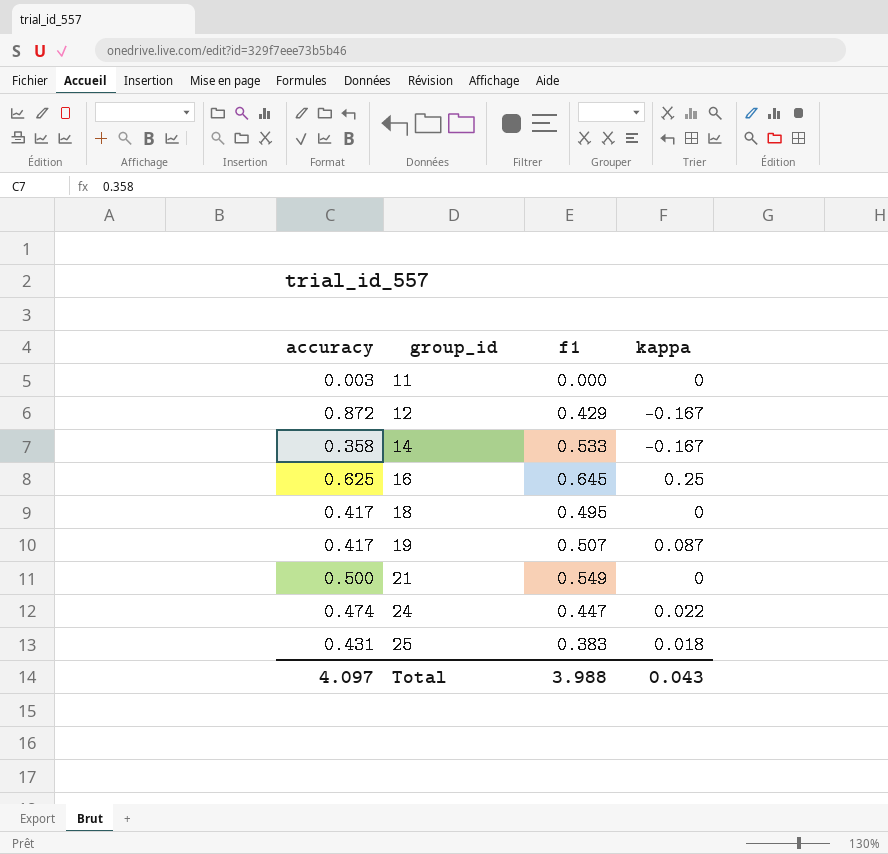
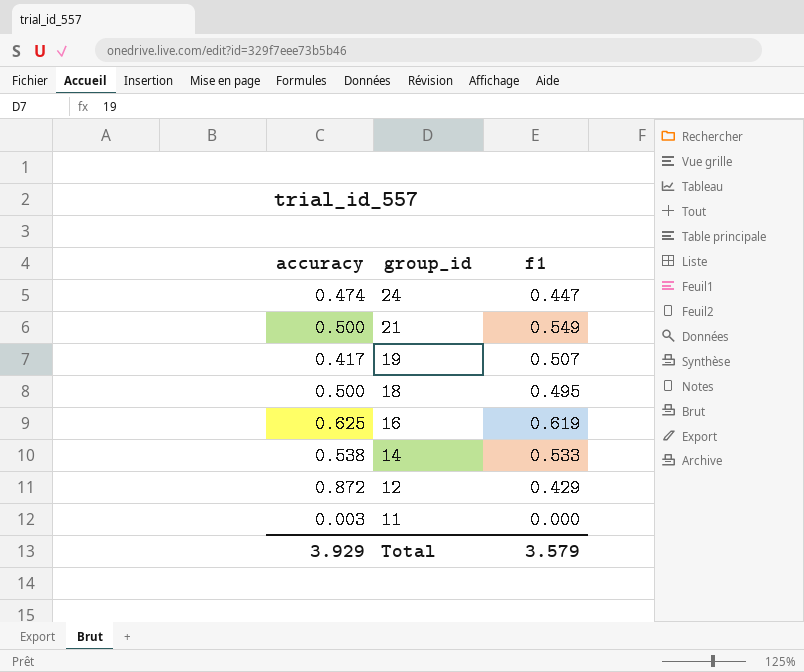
row order: group_id ascending -> group_id descending
column kappa | position: 4 -> none
row 25: 0.431 | 0.383 | 0.018 -> none
18 | accuracy: 0.417 -> 0.500
16 | f1: 0.645 -> 0.619
14 | accuracy: 0.358 -> 0.538
Total | accuracy: 4.097 -> 3.929
Total | f1: 3.988 -> 3.579

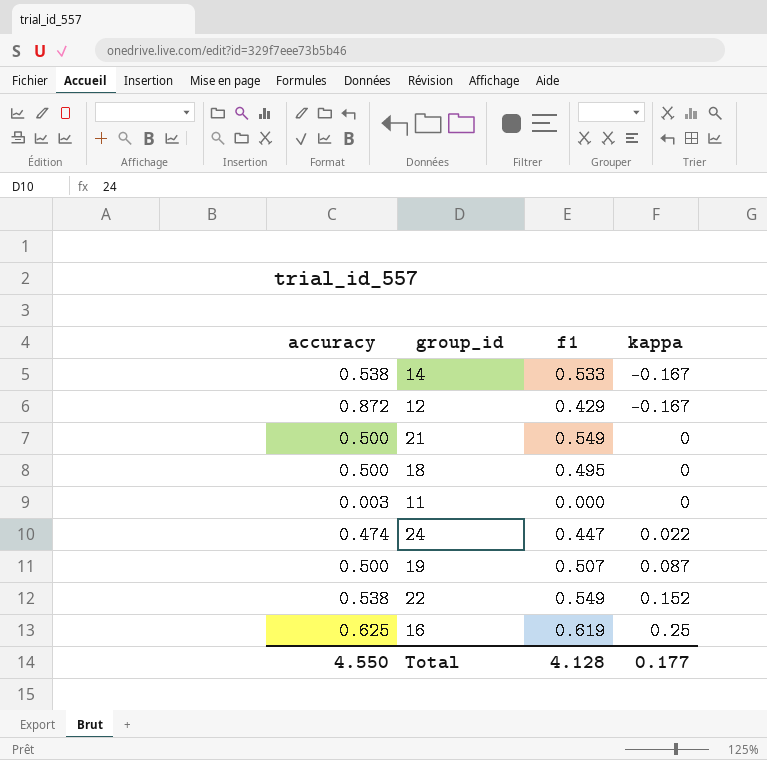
row order: group_id descending -> kappa ascending
column kappa | position: none -> 4
19 | accuracy: 0.417 -> 0.500
row 22: none -> 0.538 | 0.549 | 0.152
Total | accuracy: 3.929 -> 4.550
Total | f1: 3.579 -> 4.128

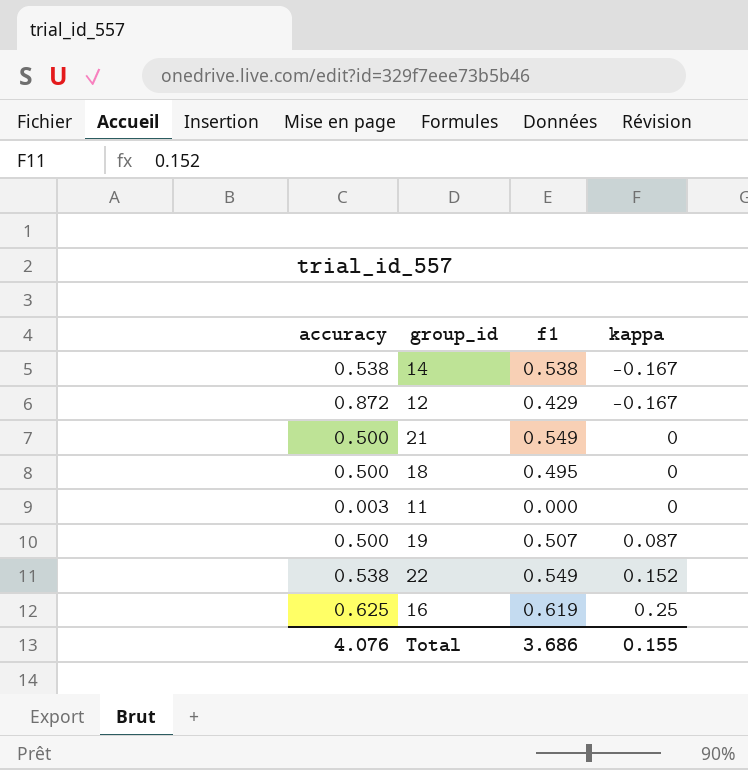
row 24: 0.474 | 0.447 | 0.022 -> none
14 | f1: 0.533 -> 0.538
Total | accuracy: 4.550 -> 4.076
Total | f1: 4.128 -> 3.686
Total | kappa: 0.177 -> 0.155

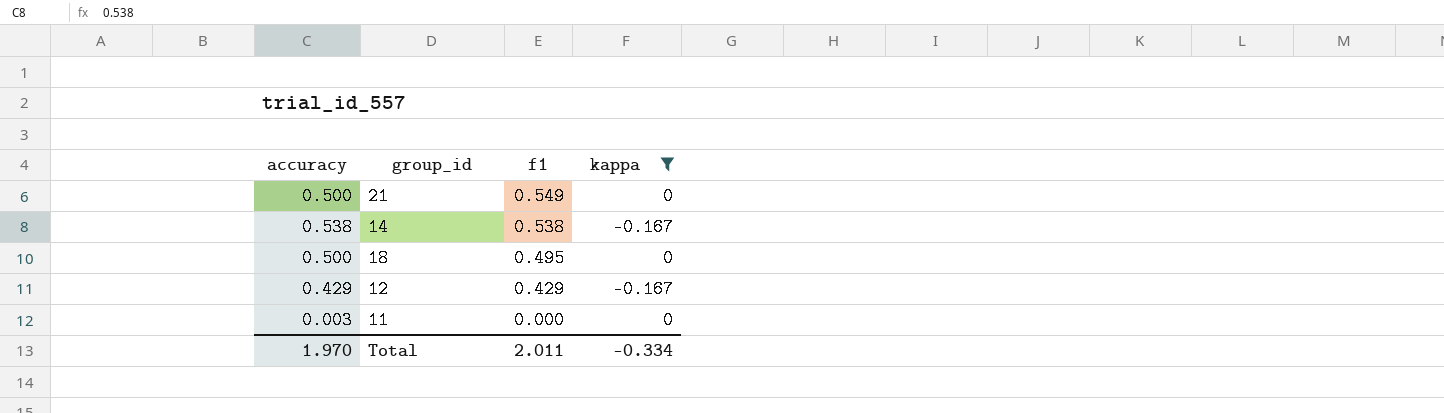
filter: none -> kappa <= 0
row order: kappa ascending -> f1 descending
12 | accuracy: 0.872 -> 0.429
Total | accuracy: 4.076 -> 1.970
Total | f1: 3.686 -> 2.011
Total | kappa: 0.155 -> -0.334

